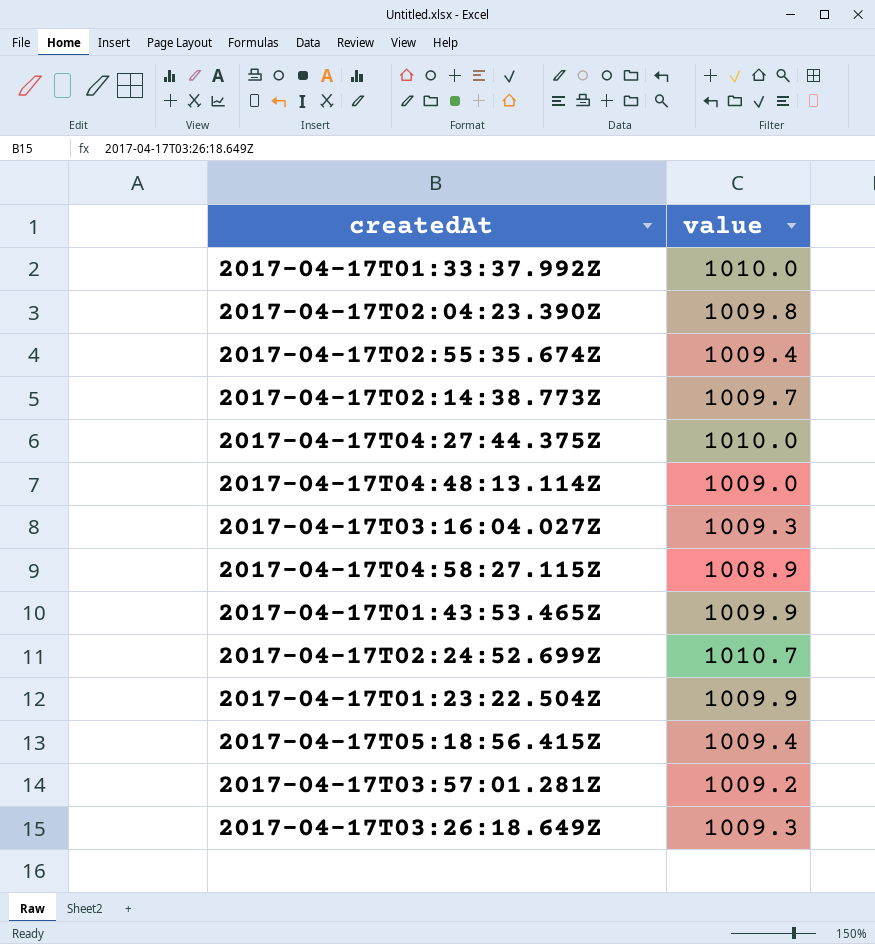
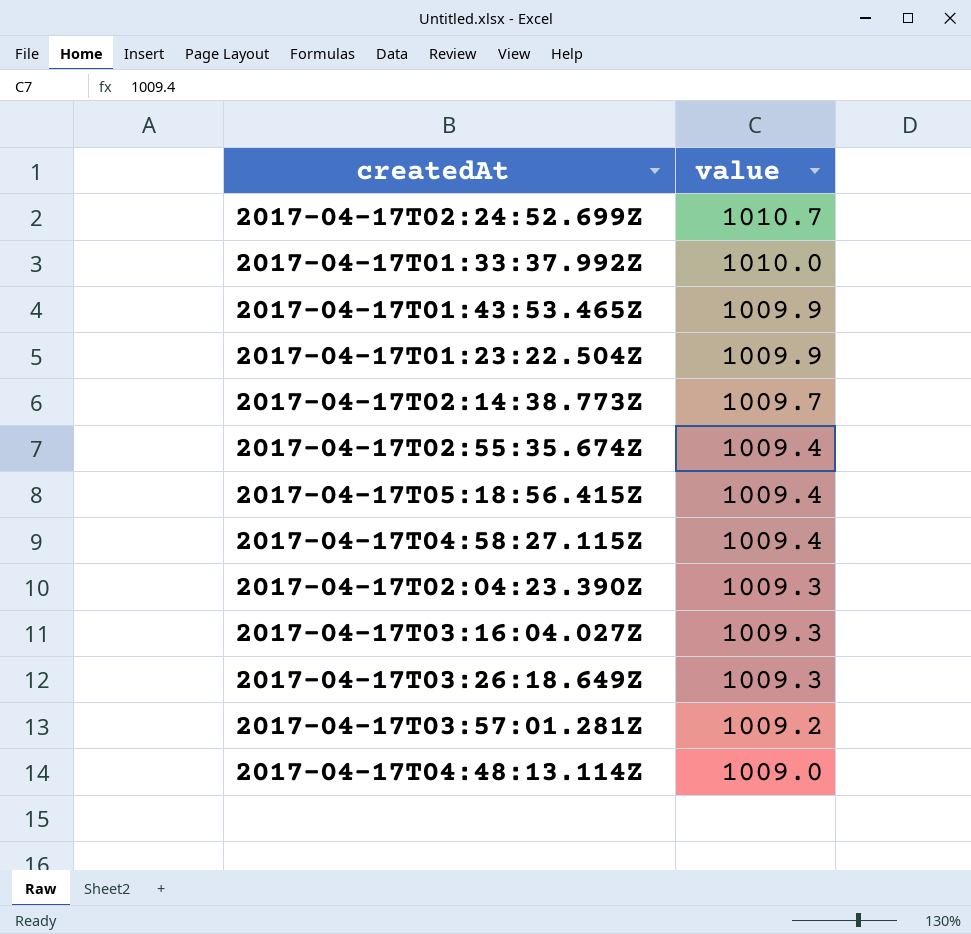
row order: none -> value descending
row 2017-04-17T04:27:44.375Z: 1010.0 -> none
2017-04-17T04:58:27.115Z | value: 1008.9 -> 1009.4
2017-04-17T02:04:23.390Z | value: 1009.8 -> 1009.3

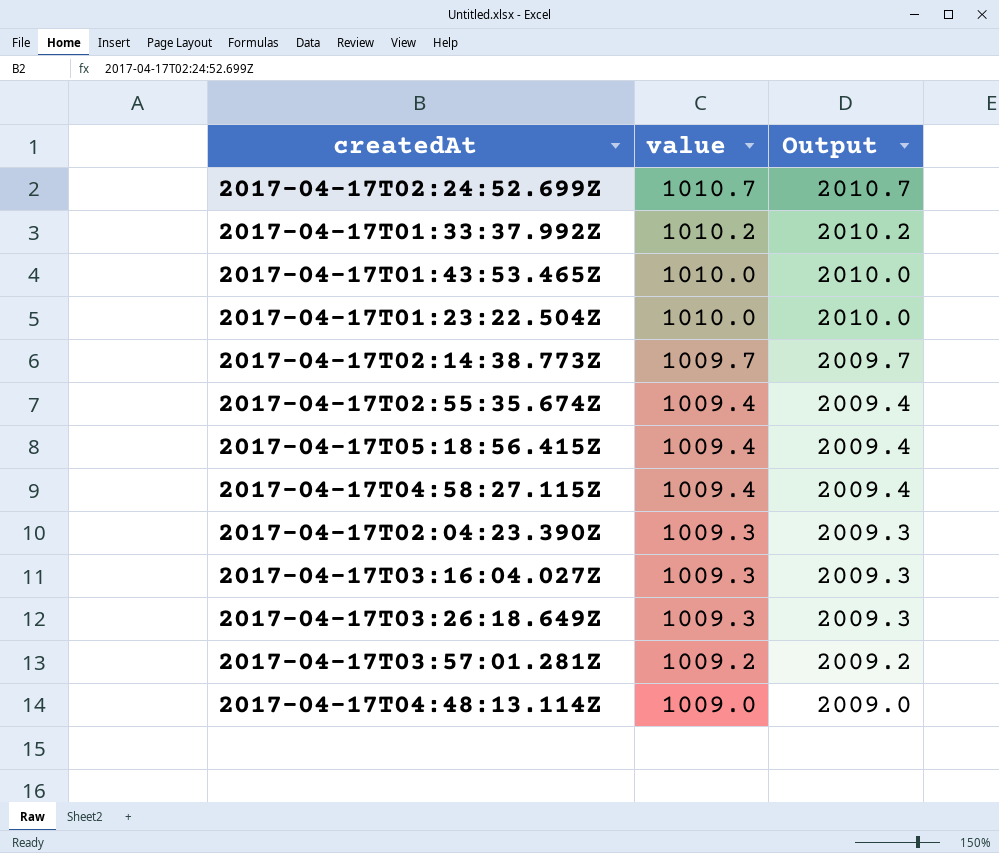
column Output | formula: none -> [value] + 1000
2017-04-17T01:33:37.992Z | value: 1010.0 -> 1010.2
2017-04-17T01:43:53.465Z | value: 1009.9 -> 1010.0
2017-04-17T01:23:22.504Z | value: 1009.9 -> 1010.0

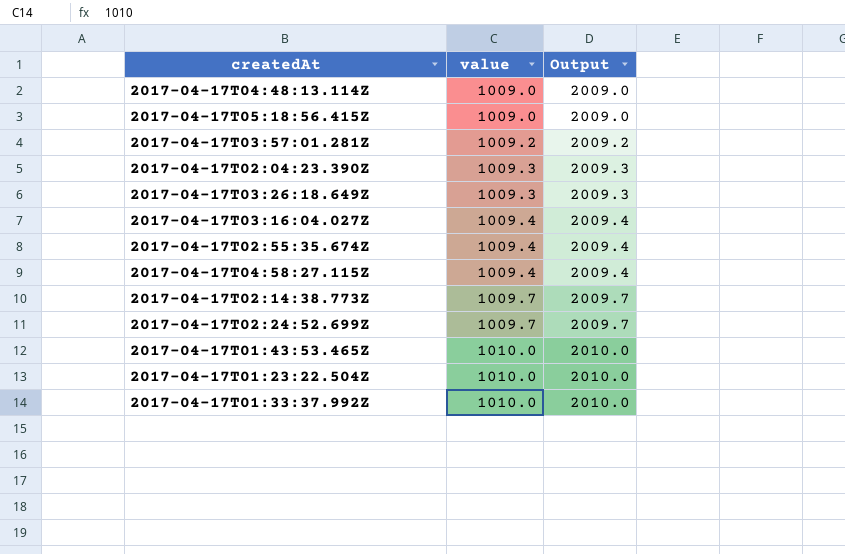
row order: value descending -> value ascending
2017-04-17T05:18:56.415Z | value: 1009.4 -> 1009.0
2017-04-17T05:18:56.415Z | Output: 2009.4 -> 2009.0
2017-04-17T03:16:04.027Z | value: 1009.3 -> 1009.4
2017-04-17T03:16:04.027Z | Output: 2009.3 -> 2009.4
2017-04-17T02:24:52.699Z | value: 1010.7 -> 1009.7
2017-04-17T02:24:52.699Z | Output: 2010.7 -> 2009.7
2017-04-17T01:33:37.992Z | value: 1010.2 -> 1010.0
2017-04-17T01:33:37.992Z | Output: 2010.2 -> 2010.0

